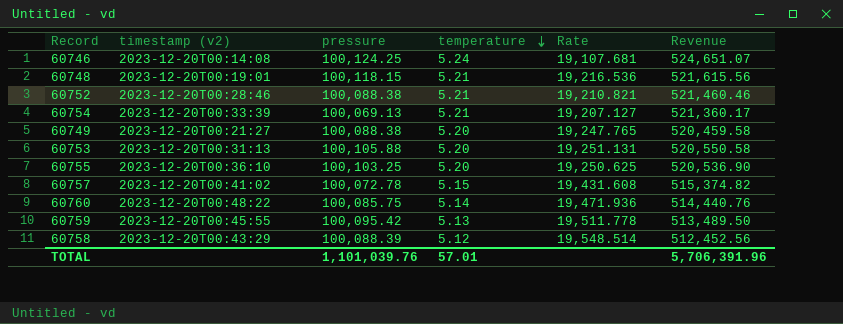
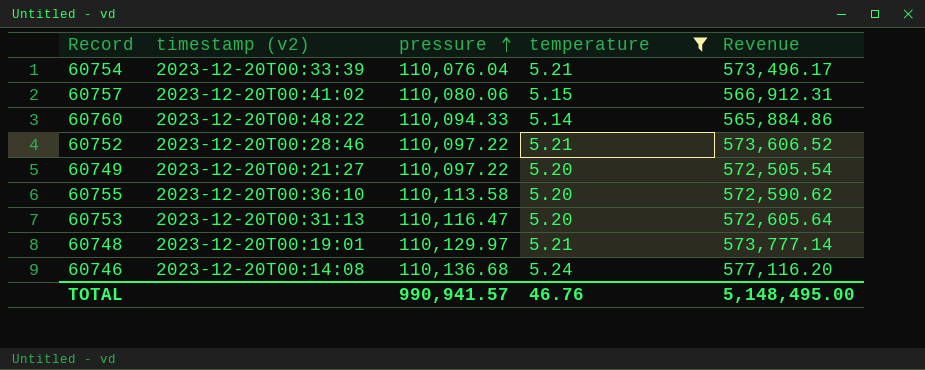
filter: none -> temperature >= 5.14
row order: temperature descending -> pressure ascending
column Rate | formula: [pressure] / [temperature] -> none
60754 | pressure: 100,069.13 -> 110,076.04
60754 | Revenue: 521,360.17 -> 573,496.17
60757 | pressure: 100,072.78 -> 110,080.06
60757 | Revenue: 515,374.82 -> 566,912.31
60760 | pressure: 100,085.75 -> 110,094.33
60760 | Revenue: 514,440.76 -> 565,884.86
60752 | pressure: 100,088.38 -> 110,097.22
60752 | Revenue: 521,460.46 -> 573,606.52
60749 | pressure: 100,088.38 -> 110,097.22
60749 | Revenue: 520,459.58 -> 572,505.54
60755 | pressure: 100,103.25 -> 110,113.58
60755 | Revenue: 520,536.90 -> 572,590.62
60753 | pressure: 100,105.88 -> 110,116.47
60753 | Revenue: 520,550.58 -> 572,605.64
60748 | pressure: 100,118.15 -> 110,129.97
60748 | Revenue: 521,615.56 -> 573,777.14
60746 | pressure: 100,124.25 -> 110,136.68
60746 | Revenue: 524,651.07 -> 577,116.20
TOTAL | pressure: 1,101,039.76 -> 990,941.57
TOTAL | temperature: 57.01 -> 46.76
TOTAL | Revenue: 5,706,391.96 -> 5,148,495.00

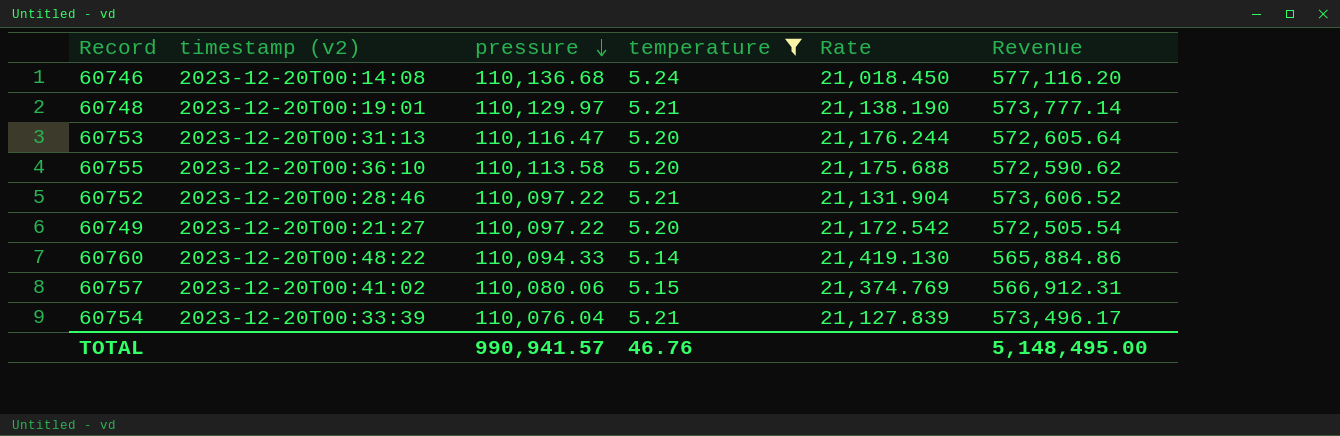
row order: pressure ascending -> pressure descending
column Rate | formula: none -> [pressure] / [temperature]

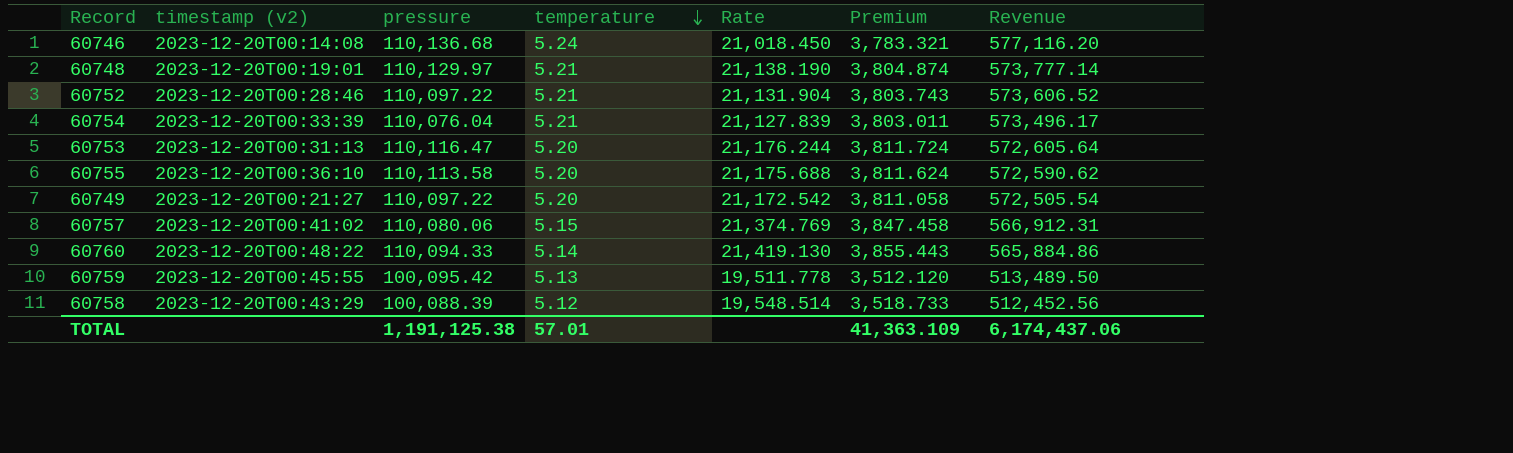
filter: temperature >= 5.14 -> none
row order: pressure descending -> temperature descending
column Premium | formula: none -> [Rate] * 0.18
TOTAL | pressure: 990,941.57 -> 1,191,125.38
TOTAL | temperature: 46.76 -> 57.01
TOTAL | Revenue: 5,148,495.00 -> 6,174,437.06

